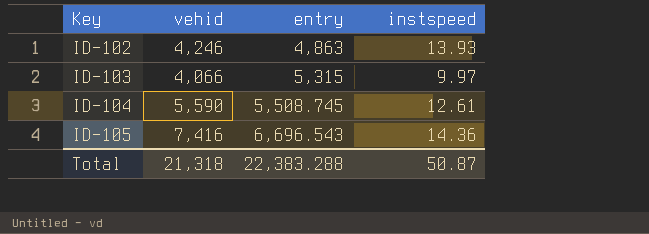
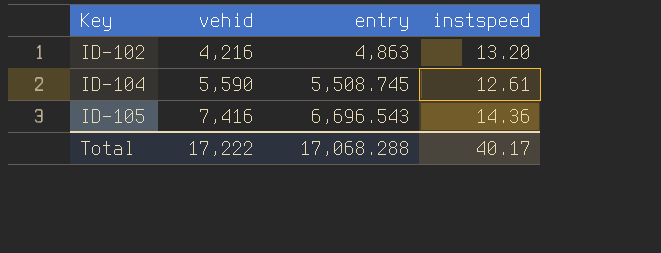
row ID-103: 4,066 | 5,315 | 9.97 -> none
ID-102 | vehid: 4,246 -> 4,216
ID-102 | instspeed: 13.93 -> 13.20
Total | vehid: 21,318 -> 17,222
Total | entry: 22,383.288 -> 17,068.288
Total | instspeed: 50.87 -> 40.17

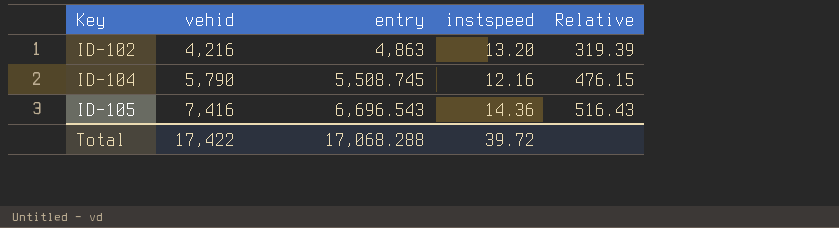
column Relative | formula: none -> [vehid] / [instspeed]
ID-104 | vehid: 5,590 -> 5,790
ID-104 | instspeed: 12.61 -> 12.16
Total | vehid: 17,222 -> 17,422
Total | instspeed: 40.17 -> 39.72

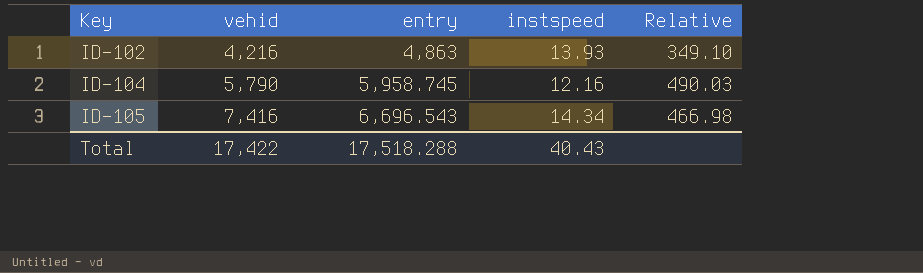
column Relative | formula: [vehid] / [instspeed] -> [entry] / [instspeed]
ID-102 | instspeed: 13.20 -> 13.93
ID-104 | entry: 5,508.745 -> 5,958.745
ID-105 | instspeed: 14.36 -> 14.34
Total | entry: 17,068.288 -> 17,518.288
Total | instspeed: 39.72 -> 40.43

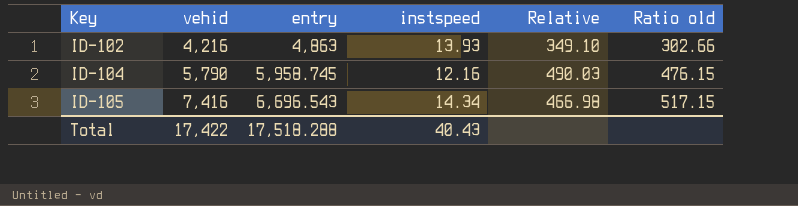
column Ratio old | formula: none -> [vehid] / [instspeed]

